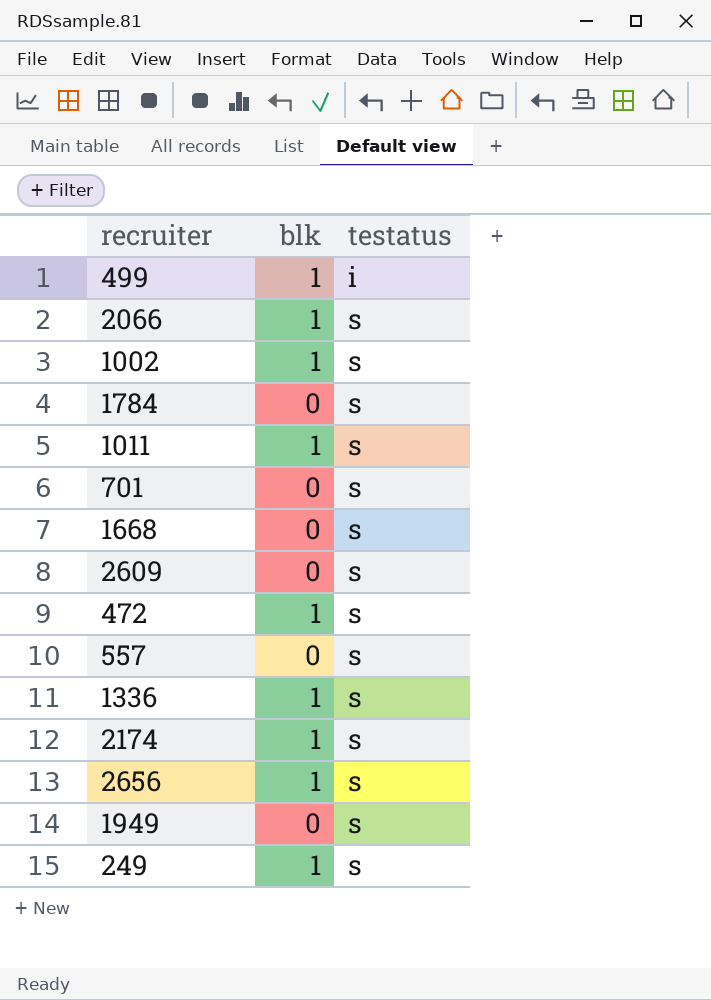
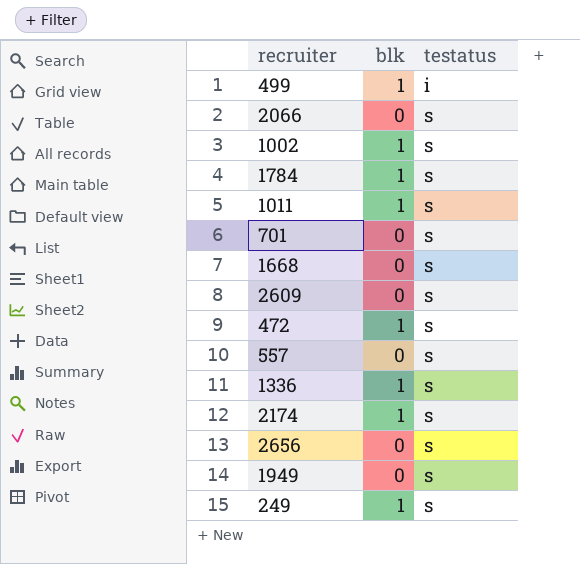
2066 | blk: 1 -> 0
1784 | blk: 0 -> 1
2656 | blk: 1 -> 0

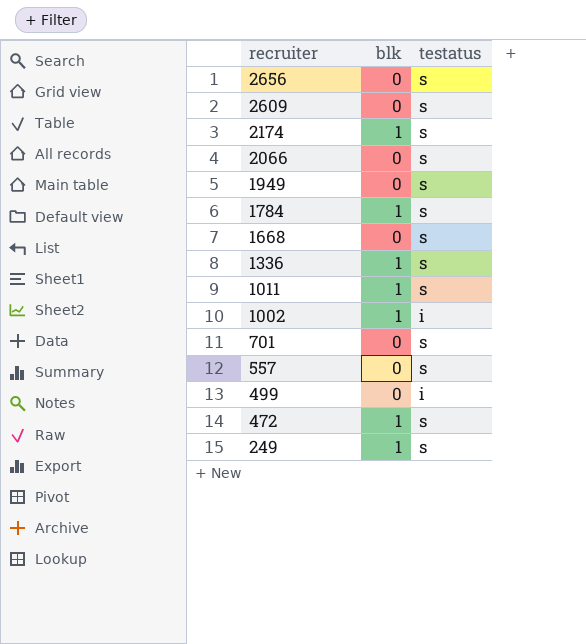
row order: testatus ascending -> recruiter descending
1002 | testatus: s -> i
499 | blk: 1 -> 0

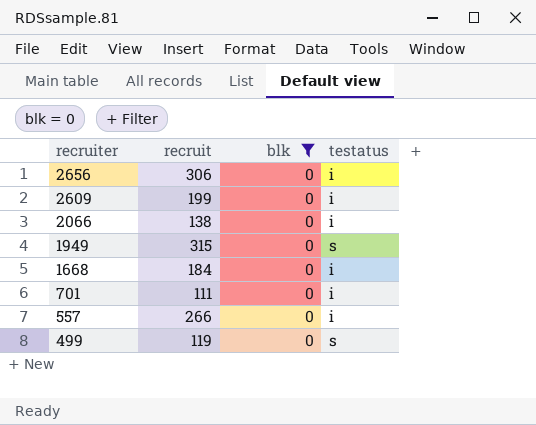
filter: none -> blk = 0
column recruit | position: none -> 2
2656 | testatus: s -> i
2609 | testatus: s -> i
2066 | testatus: s -> i
1668 | testatus: s -> i
701 | testatus: s -> i
557 | testatus: s -> i
499 | testatus: i -> s

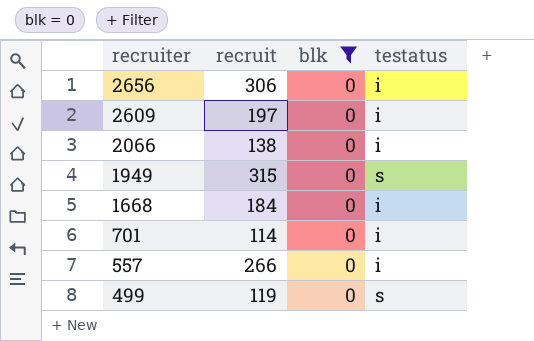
2609 | recruit: 199 -> 197
701 | recruit: 111 -> 114

